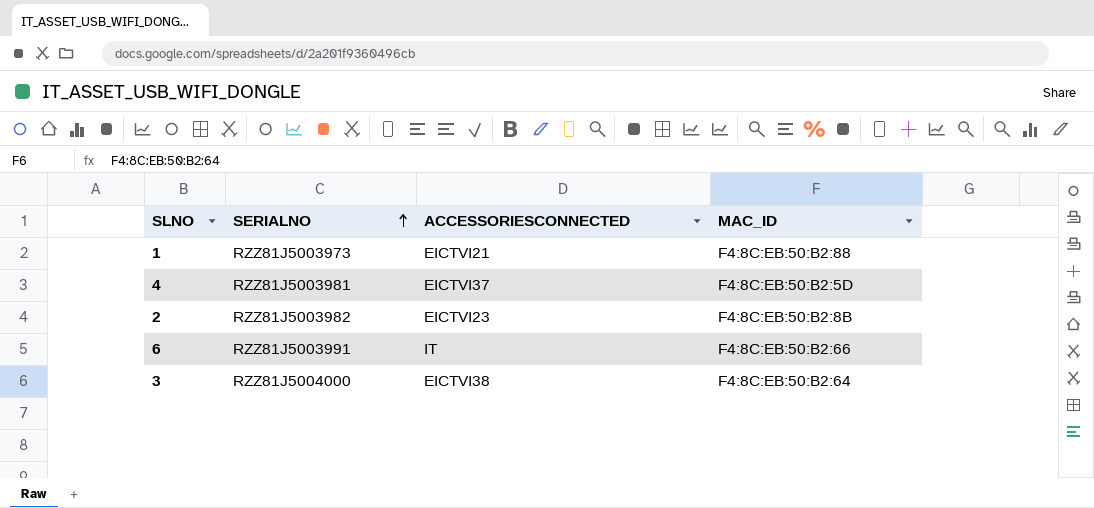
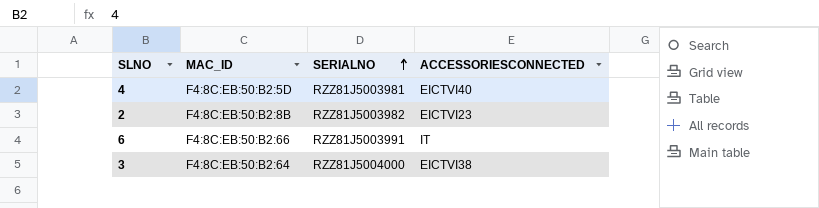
column MAC_ID | position: 4 -> 2
row 1: RZZ81J5003973 | EICTVI21 | F4:8C:EB:50:B2:88 -> none
4 | ACCESSORIESCONNECTED: EICTVI37 -> EICTVI40

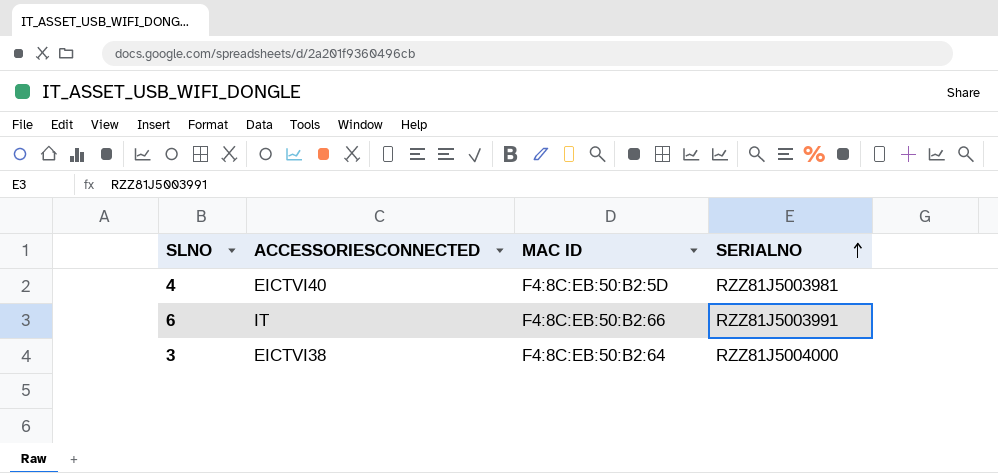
column ACCESSORIESCONNECTED | position: 4 -> 2
column name: MAC_ID -> MAC ID
row 2: F4:8C:EB:50:B2:8B | RZZ81J5003982 | EICTVI23 -> none

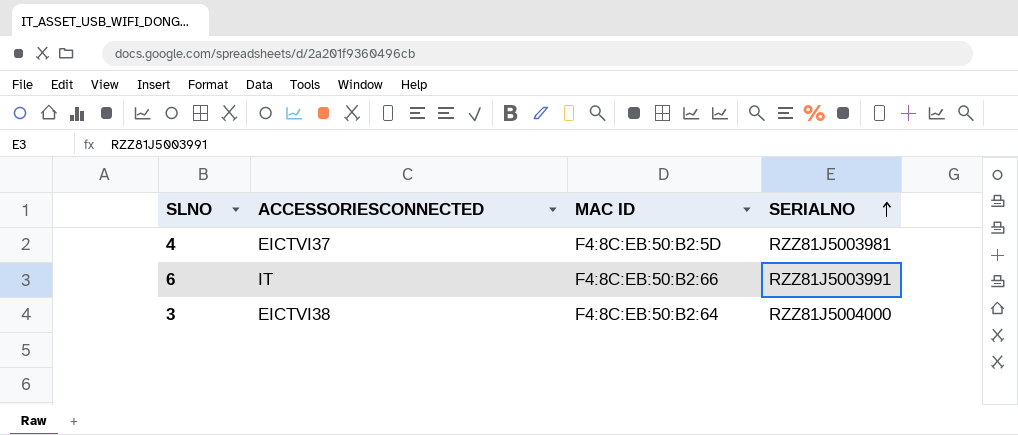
4 | ACCESSORIESCONNECTED: EICTVI40 -> EICTVI37

